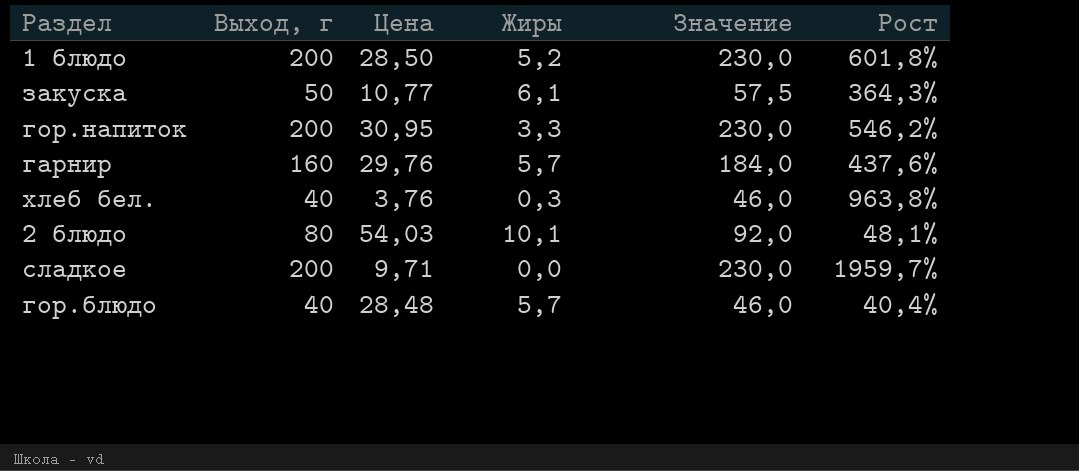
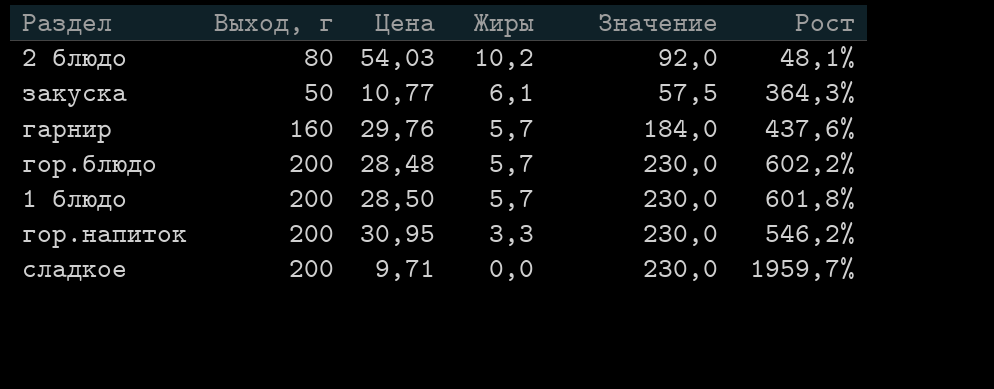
row order: none -> Жиры descending
row хлеб бел.: 40 | 3,76 | 0,3 | 46,0 | 963,8% -> none
2 блюдо | Жиры: 10,1 -> 10,2
гор.блюдо | Выход, г: 40 -> 200
гор.блюдо | Значение: 46,0 -> 230,0
гор.блюдо | Рост: 40,4% -> 602,2%
1 блюдо | Жиры: 5,2 -> 5,7

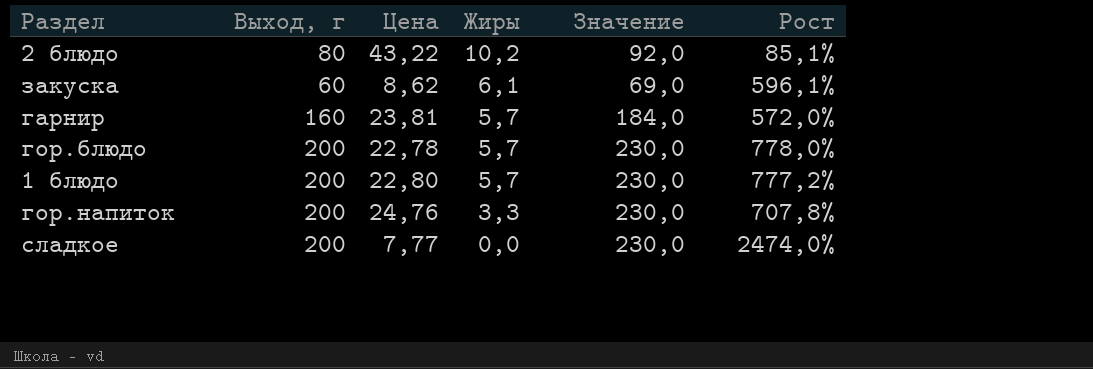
2 блюдо | Цена: 54,03 -> 43,22
2 блюдо | Рост: 48,1% -> 85,1%
закуска | Выход, г: 50 -> 60
закуска | Цена: 10,77 -> 8,62
закуска | Значение: 57,5 -> 69,0
закуска | Рост: 364,3% -> 596,1%
гарнир | Цена: 29,76 -> 23,81
гарнир | Рост: 437,6% -> 572,0%
гор.блюдо | Цена: 28,48 -> 22,78
гор.блюдо | Рост: 602,2% -> 778,0%
1 блюдо | Цена: 28,50 -> 22,80
1 блюдо | Рост: 601,8% -> 777,2%
гор.напиток | Цена: 30,95 -> 24,76
гор.напиток | Рост: 546,2% -> 707,8%
сладкое | Цена: 9,71 -> 7,77
сладкое | Рост: 1959,7% -> 2474,0%

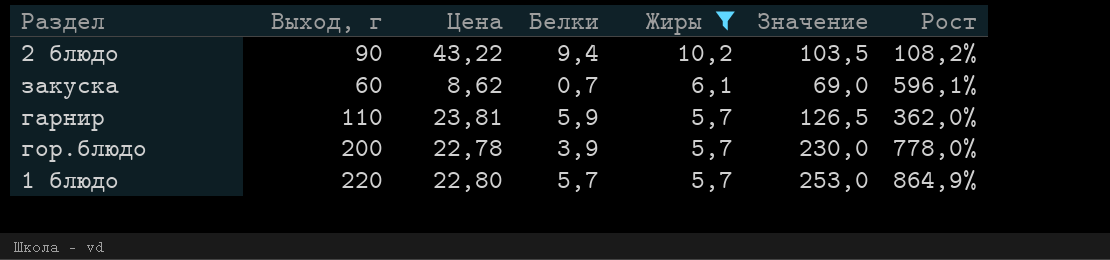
filter: none -> Жиры >= 5,7
column Белки | position: none -> 4
2 блюдо | Выход, г: 80 -> 90
2 блюдо | Значение: 92,0 -> 103,5
2 блюдо | Рост: 85,1% -> 108,2%
гарнир | Выход, г: 160 -> 110
гарнир | Значение: 184,0 -> 126,5
гарнир | Рост: 572,0% -> 362,0%
1 блюдо | Выход, г: 200 -> 220
1 блюдо | Значение: 230,0 -> 253,0
1 блюдо | Рост: 777,2% -> 864,9%

